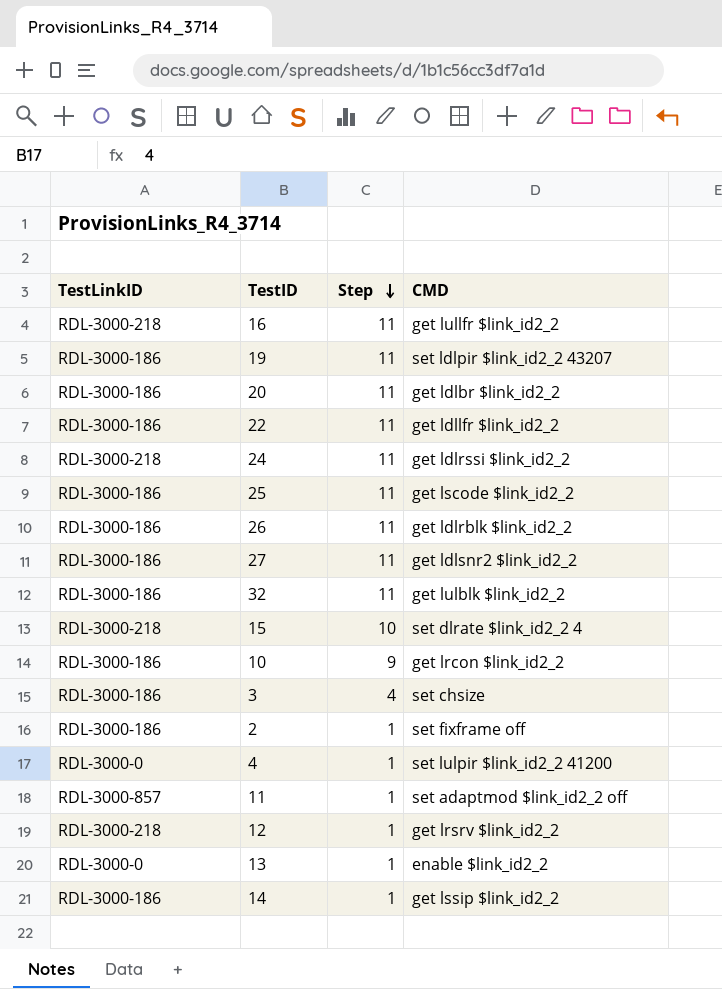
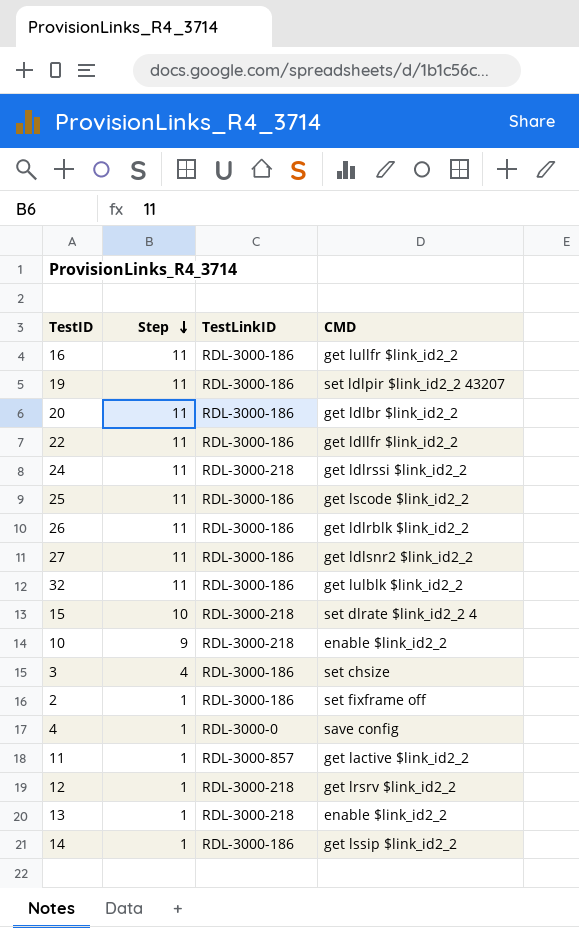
column TestLinkID | position: 1 -> 3
16 | TestLinkID: RDL-3000-218 -> RDL-3000-186
10 | TestLinkID: RDL-3000-186 -> RDL-3000-218
10 | CMD: get lrcon $link_id2_2 -> enable $link_id2_2
4 | CMD: set lulpir $link_id2_2 41200 -> save config
11 | CMD: set adaptmod $link_id2_2 off -> get lactive $link_id2_2
13 | TestLinkID: RDL-3000-0 -> RDL-3000-218

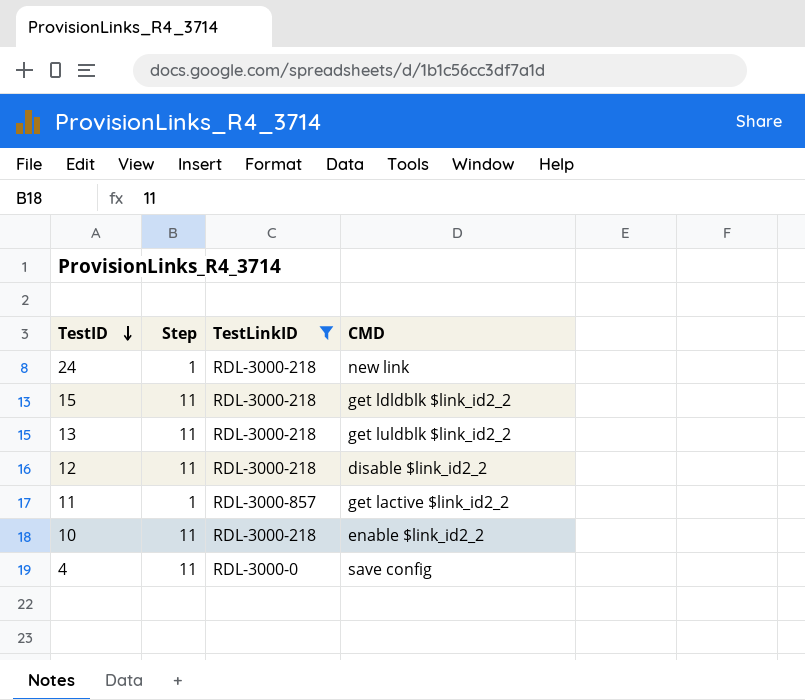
filter: none -> TestLinkID != RDL-3000-186
row order: Step descending -> TestID descending
24 | Step: 11 -> 1
24 | CMD: get ldlrssi $link_id2_2 -> new link
15 | Step: 10 -> 11
15 | CMD: set dlrate $link_id2_2 4 -> get ldldblk $link_id2_2
13 | Step: 1 -> 11
13 | CMD: enable $link_id2_2 -> get luldblk $link_id2_2
12 | Step: 1 -> 11
12 | CMD: get lrsrv $link_id2_2 -> disable $link_id2_2
10 | Step: 9 -> 11
4 | Step: 1 -> 11

